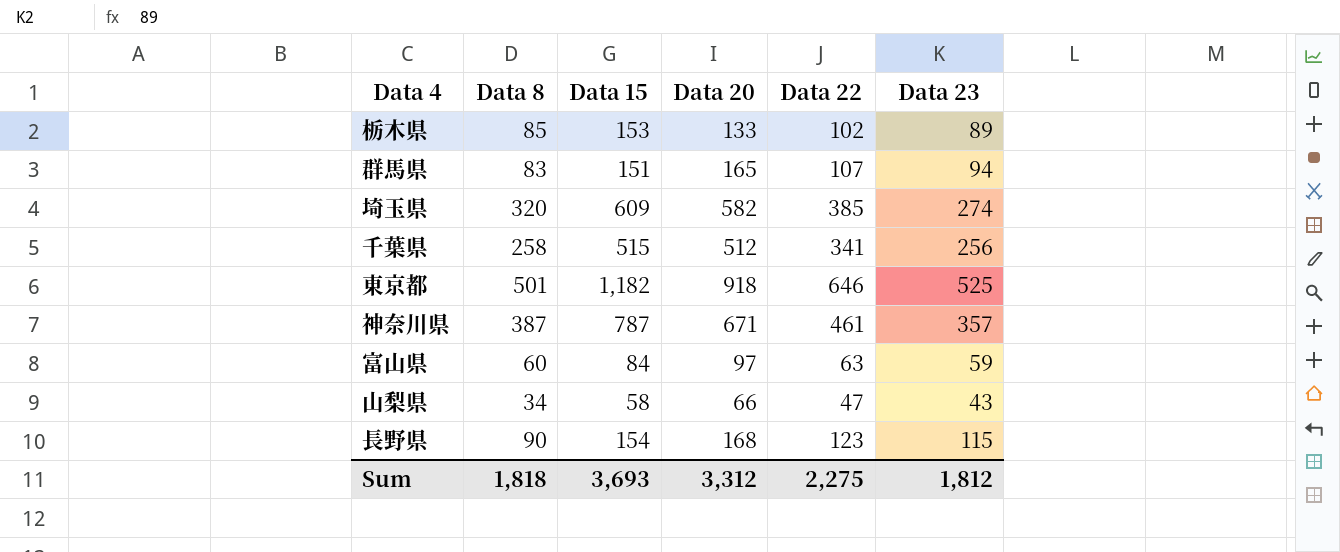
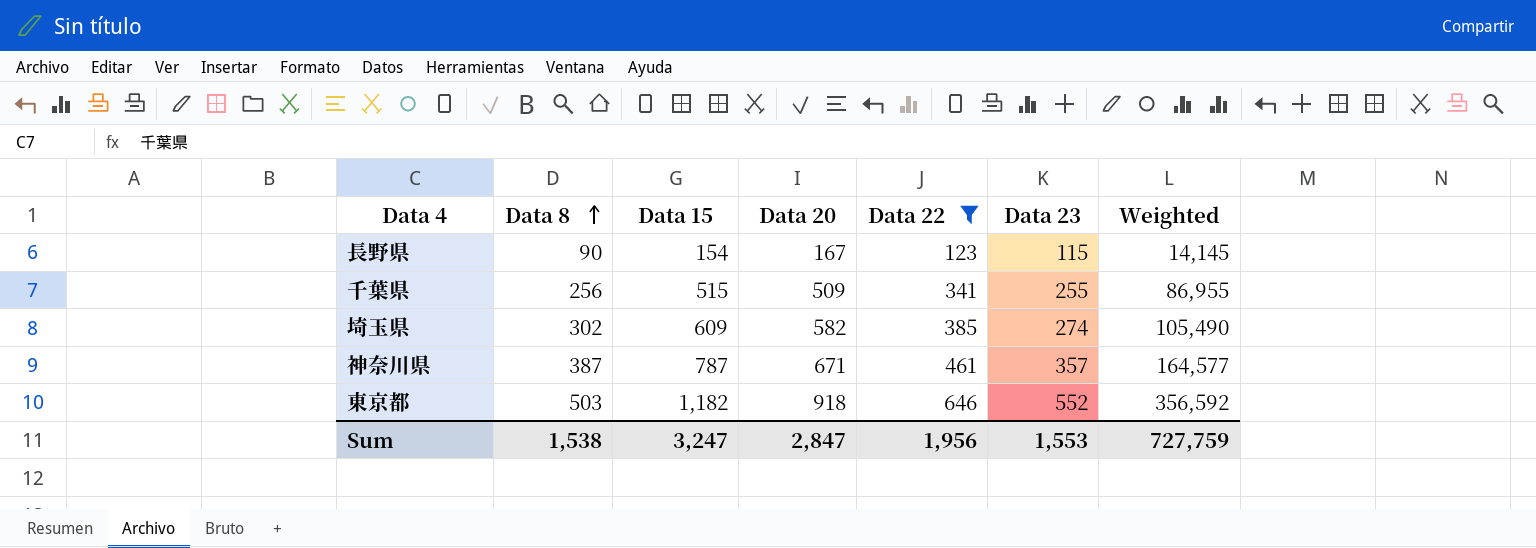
filter: none -> Data 22 >= 123
row order: none -> Data 8 ascending
column Weighted | formula: none -> [Data 22] * [Data 23]
長野県 | Data 20: 168 -> 167
千葉県 | Data 8: 258 -> 256
千葉県 | Data 20: 512 -> 509
千葉県 | Data 23: 256 -> 255
埼玉県 | Data 8: 320 -> 302
東京都 | Data 8: 501 -> 503
東京都 | Data 23: 525 -> 552
Sum | Data 8: 1,818 -> 1,538
Sum | Data 15: 3,693 -> 3,247
Sum | Data 20: 3,312 -> 2,847
Sum | Data 22: 2,275 -> 1,956
Sum | Data 23: 1,812 -> 1,553

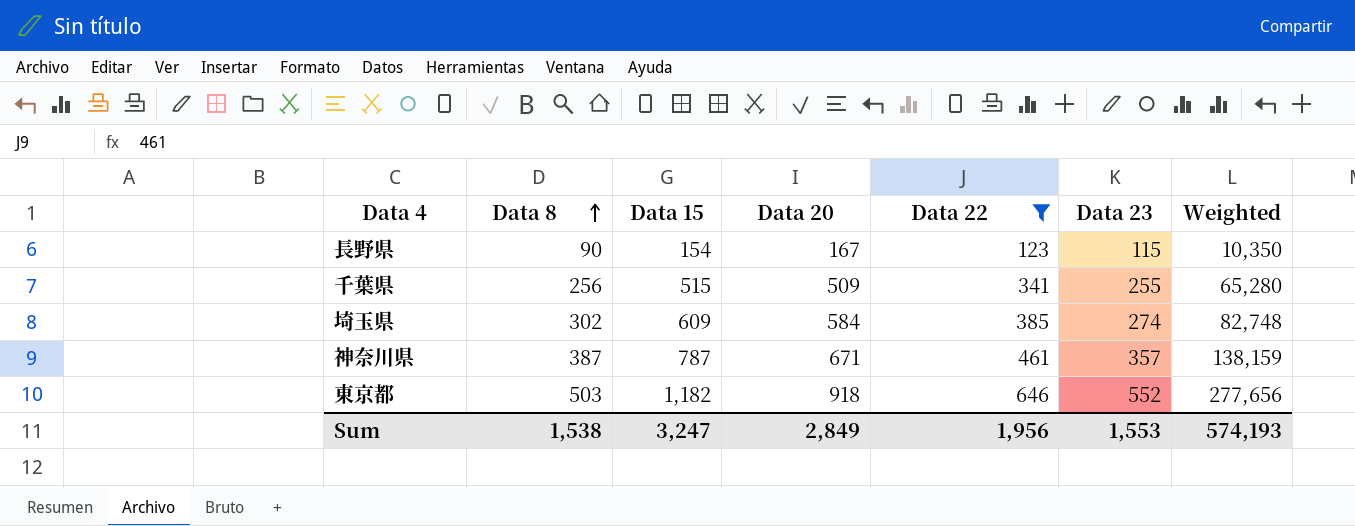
column Weighted | formula: [Data 22] * [Data 23] -> [Data 8] * [Data 23]
埼玉県 | Data 20: 582 -> 584
Sum | Data 20: 2,847 -> 2,849
Sum | Weighted: 727,759 -> 574,193

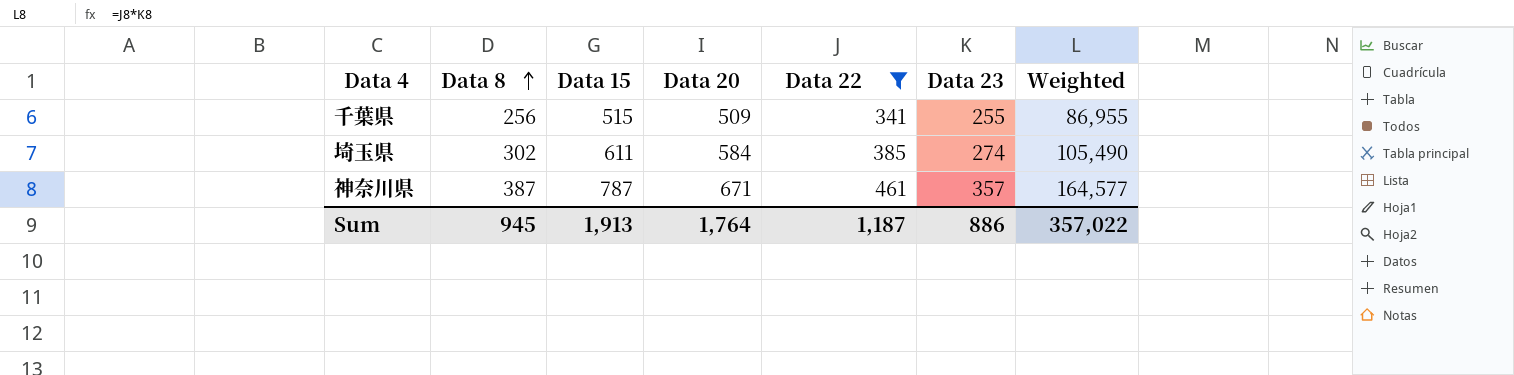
column Weighted | formula: [Data 8] * [Data 23] -> [Data 22] * [Data 23]
row 長野県: 90 | 154 | 167 | 123 | 115 | 10,350 -> none
row 東京都: 503 | 1,182 | 918 | 646 | 552 | 277,656 -> none
埼玉県 | Data 15: 609 -> 611
Sum | Data 8: 1,538 -> 945
Sum | Data 15: 3,247 -> 1,913
Sum | Data 20: 2,849 -> 1,764
Sum | Data 22: 1,956 -> 1,187
Sum | Data 23: 1,553 -> 886
Sum | Weighted: 574,193 -> 357,022

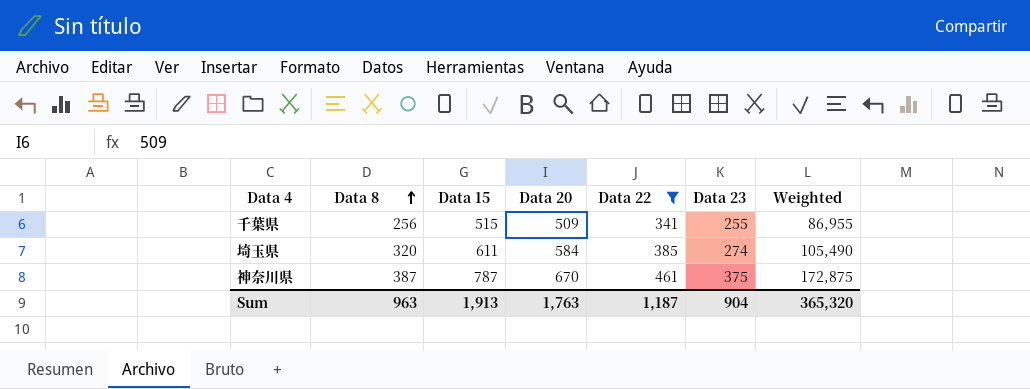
埼玉県 | Data 8: 302 -> 320
神奈川県 | Data 20: 671 -> 670
神奈川県 | Data 23: 357 -> 375
神奈川県 | Weighted: 164,577 -> 172,875
Sum | Data 8: 945 -> 963
Sum | Data 20: 1,764 -> 1,763
Sum | Data 23: 886 -> 904
Sum | Weighted: 357,022 -> 365,320

